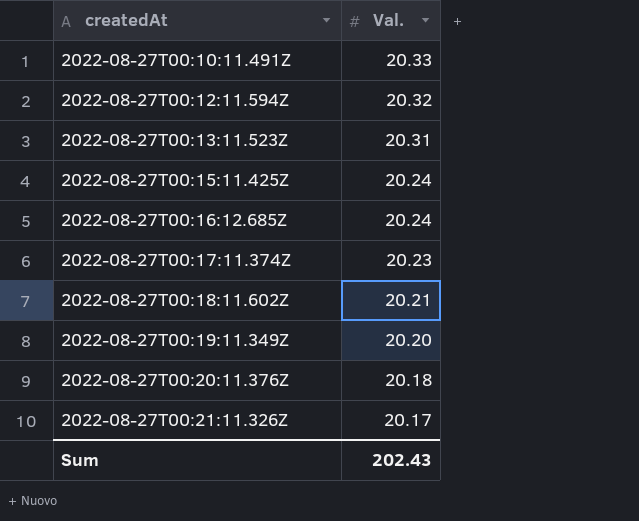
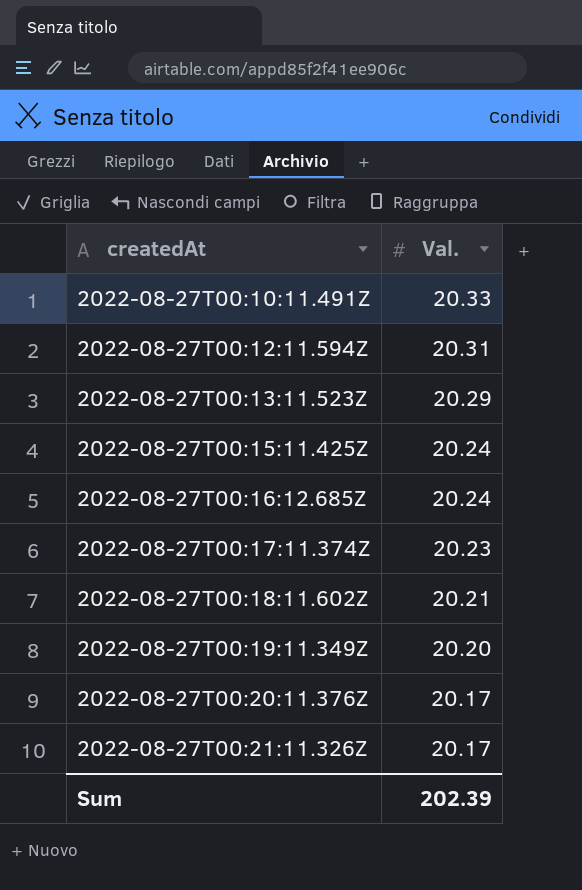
2022-08-27T00:12:11.594Z | Val.: 20.32 -> 20.31
2022-08-27T00:13:11.523Z | Val.: 20.31 -> 20.29
2022-08-27T00:20:11.376Z | Val.: 20.18 -> 20.17
Sum | Val.: 202.43 -> 202.39

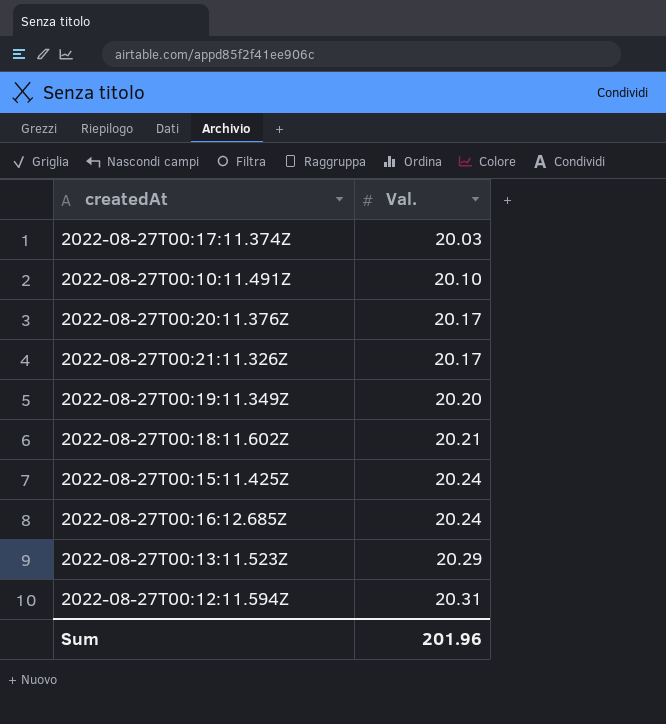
row order: createdAt ascending -> Val. ascending
2022-08-27T00:17:11.374Z | Val.: 20.23 -> 20.03
2022-08-27T00:10:11.491Z | Val.: 20.33 -> 20.10
Sum | Val.: 202.39 -> 201.96

